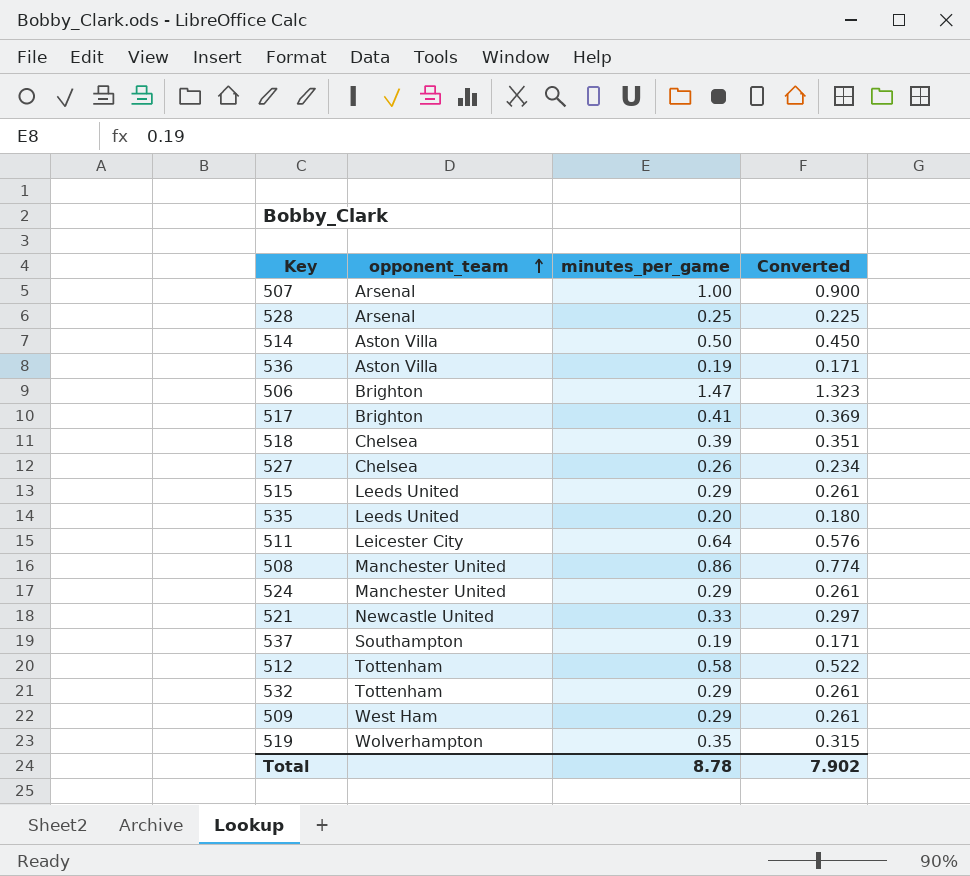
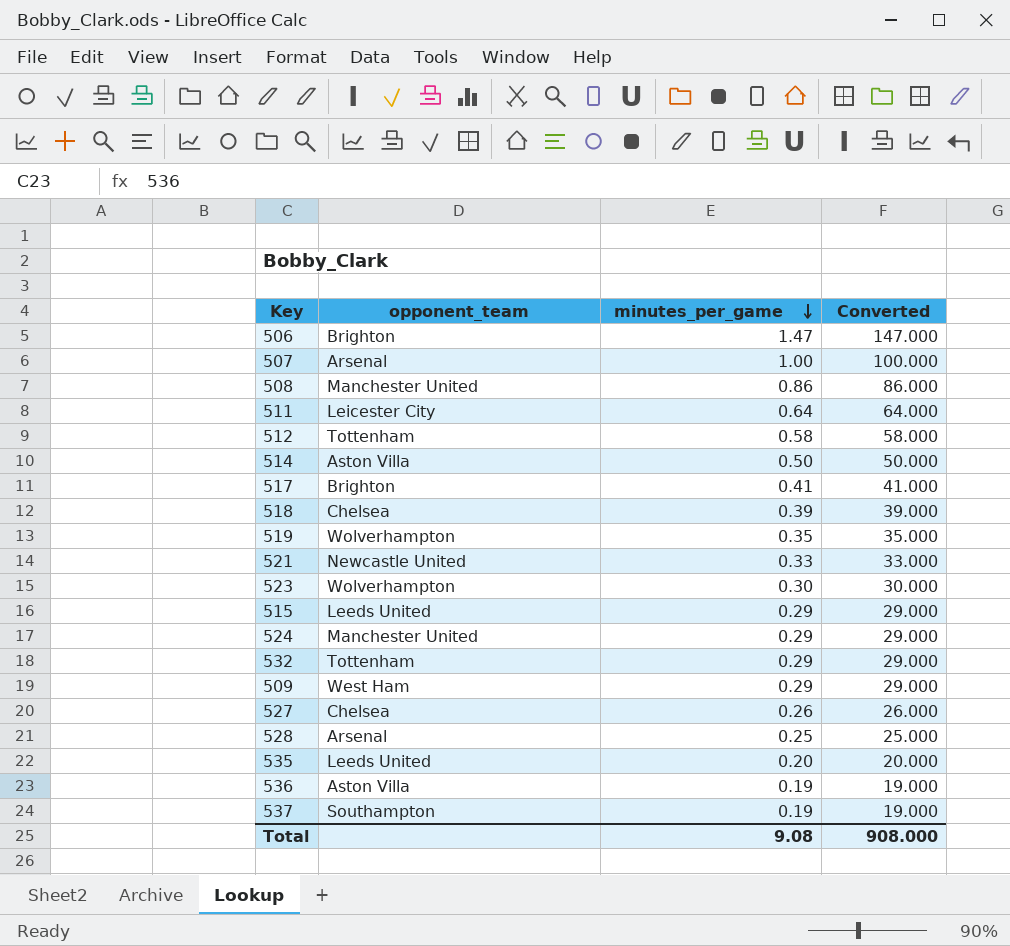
row order: opponent_team ascending -> minutes_per_game descending
column Converted | formula: [minutes_per_game] * 0.9 -> [minutes_per_game] * 100
row 523: none -> Wolverhampton | 0.30 | 30.000
Total | minutes_per_game: 8.78 -> 9.08
Total | Converted: 7.902 -> 908.000

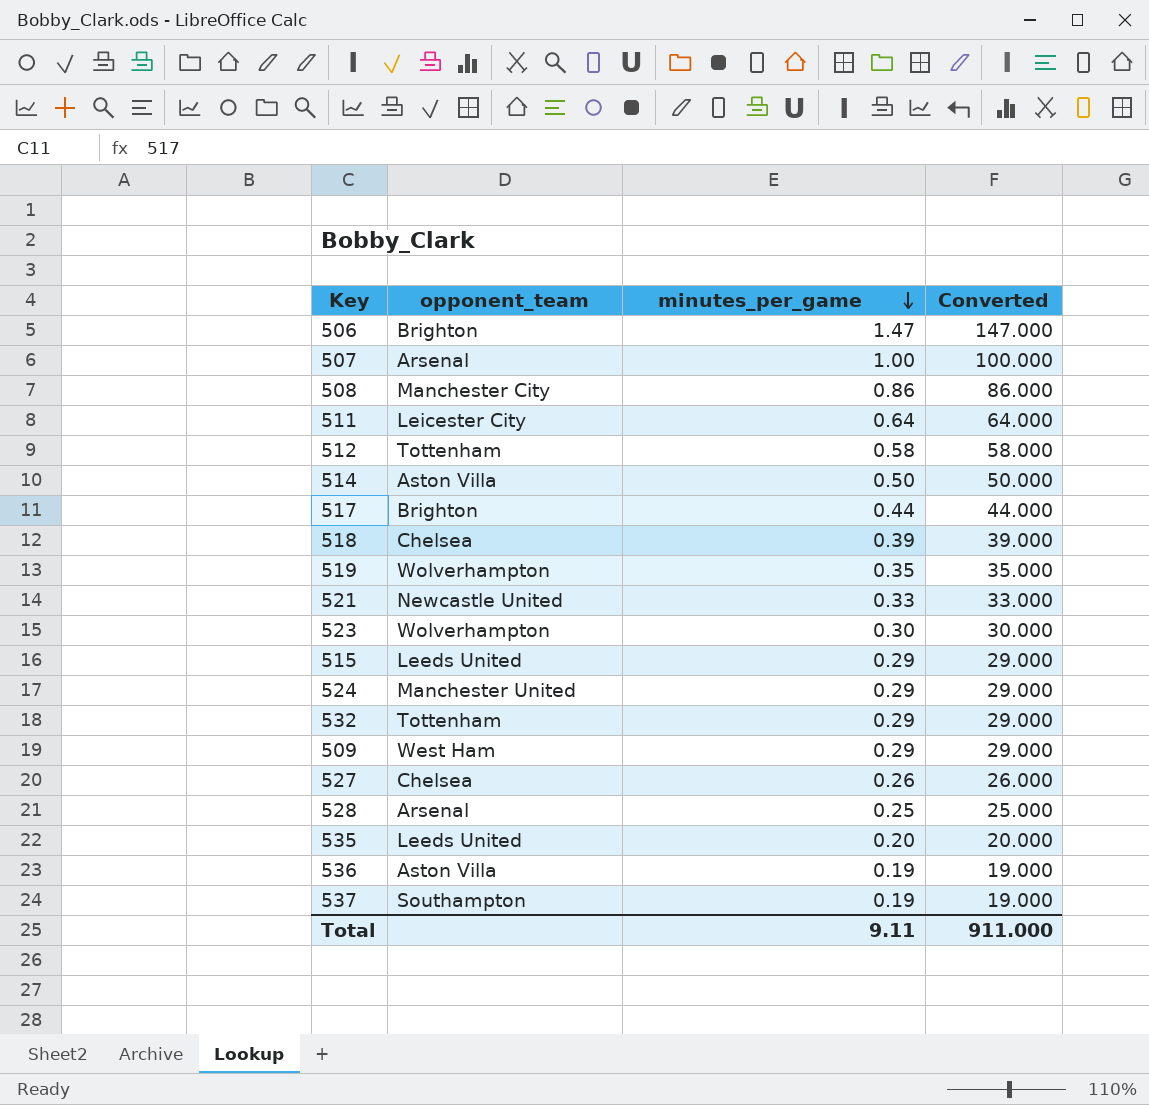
508 | opponent_team: Manchester United -> Manchester City
517 | minutes_per_game: 0.41 -> 0.44
517 | Converted: 41.000 -> 44.000
Total | minutes_per_game: 9.08 -> 9.11
Total | Converted: 908.000 -> 911.000

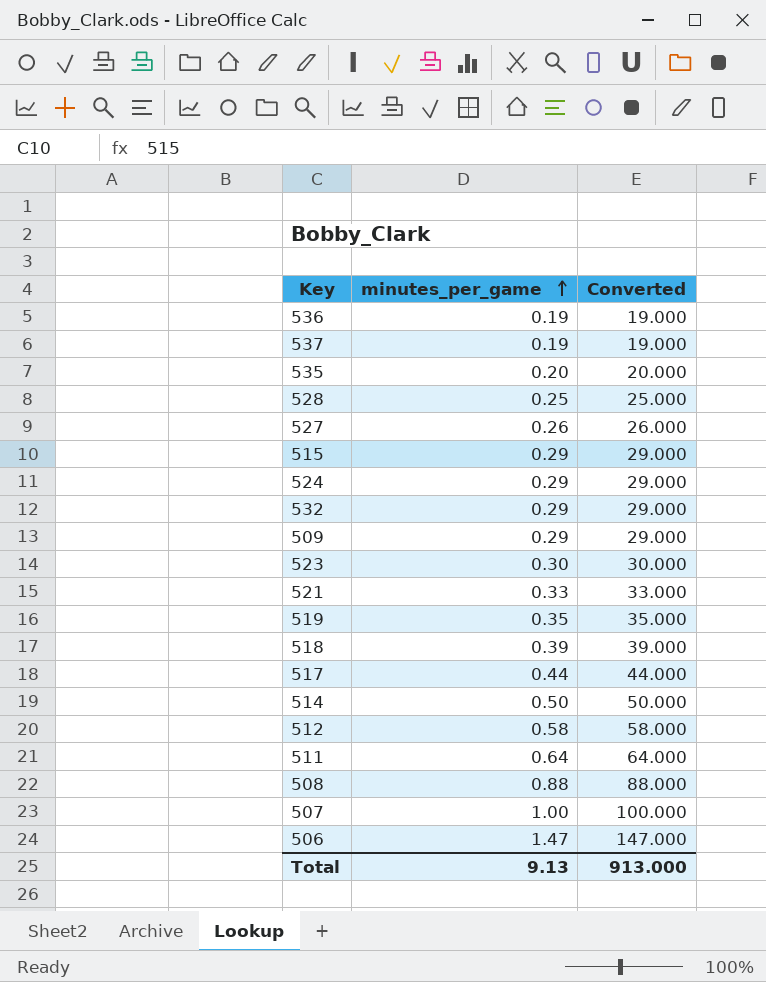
row order: minutes_per_game descending -> minutes_per_game ascending
column opponent_team | position: 2 -> none
508 | minutes_per_game: 0.86 -> 0.88
508 | Converted: 86.000 -> 88.000
Total | minutes_per_game: 9.11 -> 9.13
Total | Converted: 911.000 -> 913.000

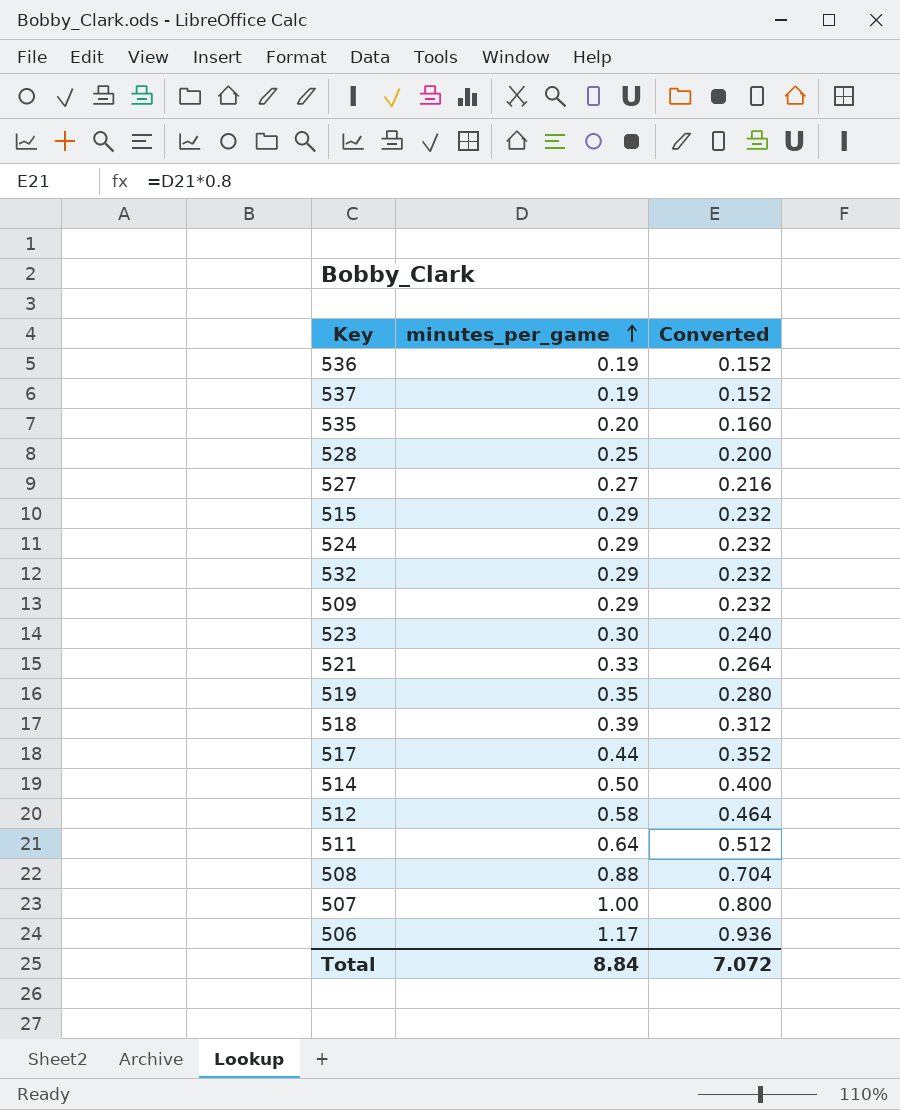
column Converted | formula: [minutes_per_game] * 100 -> [minutes_per_game] * 0.8
527 | minutes_per_game: 0.26 -> 0.27
506 | minutes_per_game: 1.47 -> 1.17
Total | minutes_per_game: 9.13 -> 8.84
Total | Converted: 913.000 -> 7.072

